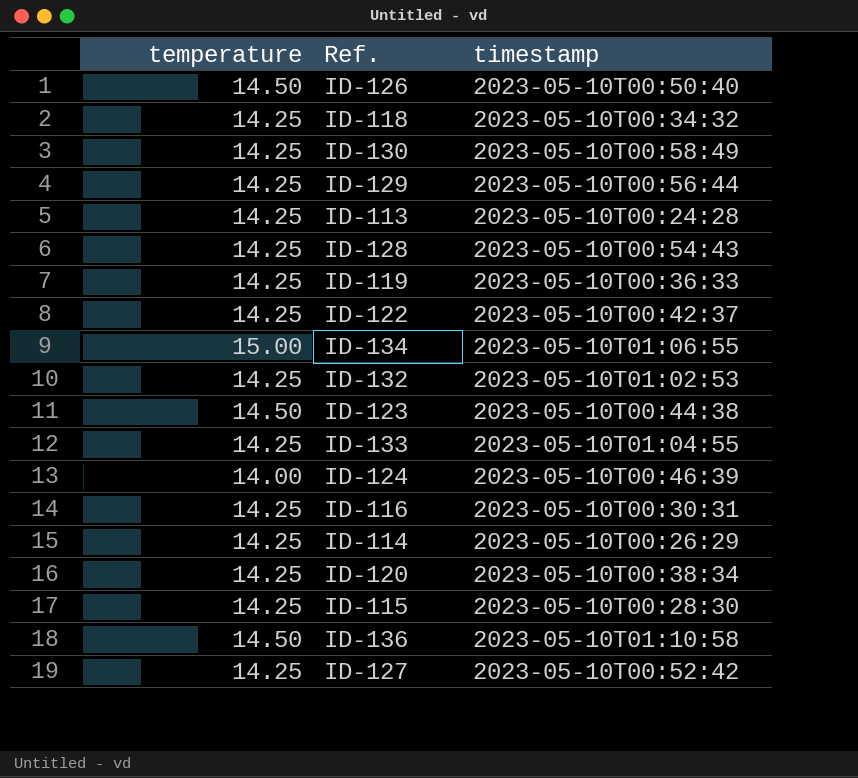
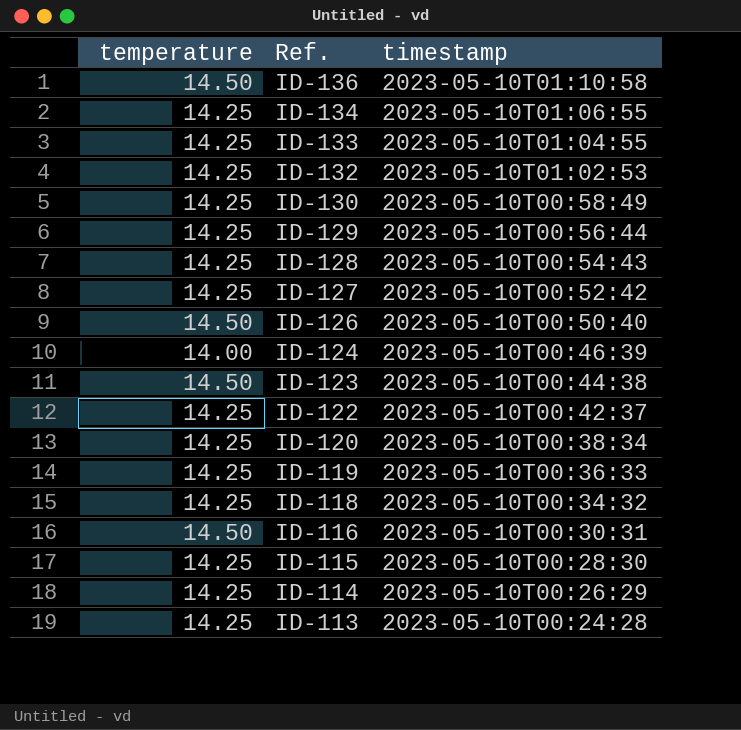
row order: none -> Ref. descending
ID-134 | temperature: 15.00 -> 14.25
ID-116 | temperature: 14.25 -> 14.50

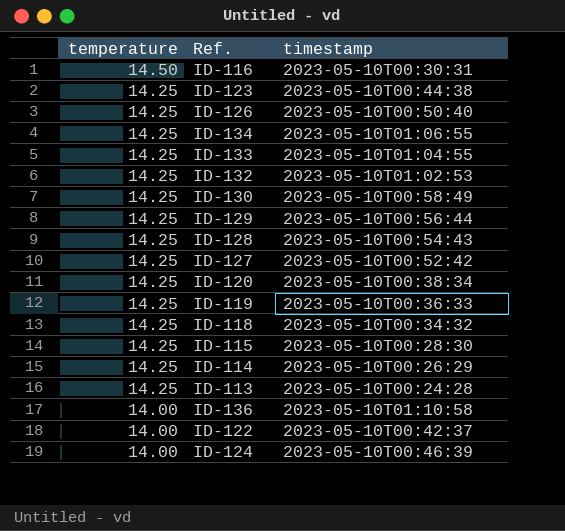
row order: Ref. descending -> temperature descending
ID-123 | temperature: 14.50 -> 14.25
ID-126 | temperature: 14.50 -> 14.25
ID-136 | temperature: 14.50 -> 14.00
ID-122 | temperature: 14.25 -> 14.00

